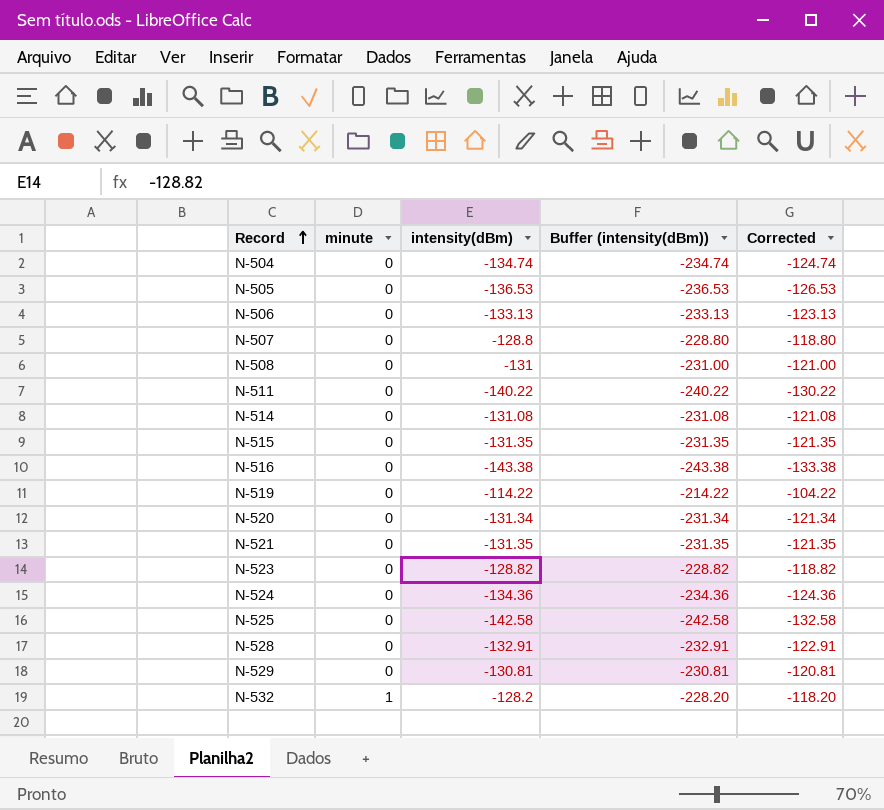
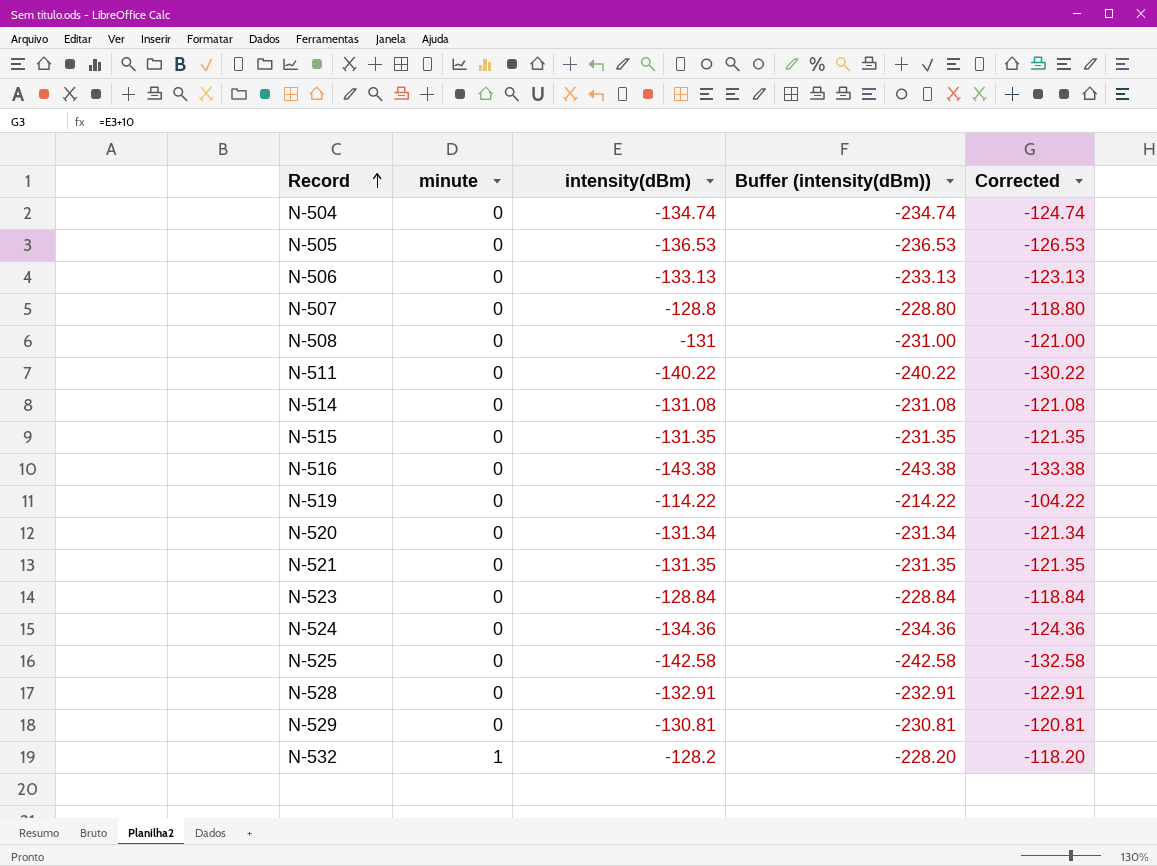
N-523 | intensity(dBm): -128.82 -> -128.84
N-523 | Buffer (intensity(dBm)): -228.82 -> -228.84
N-523 | Corrected: -118.82 -> -118.84

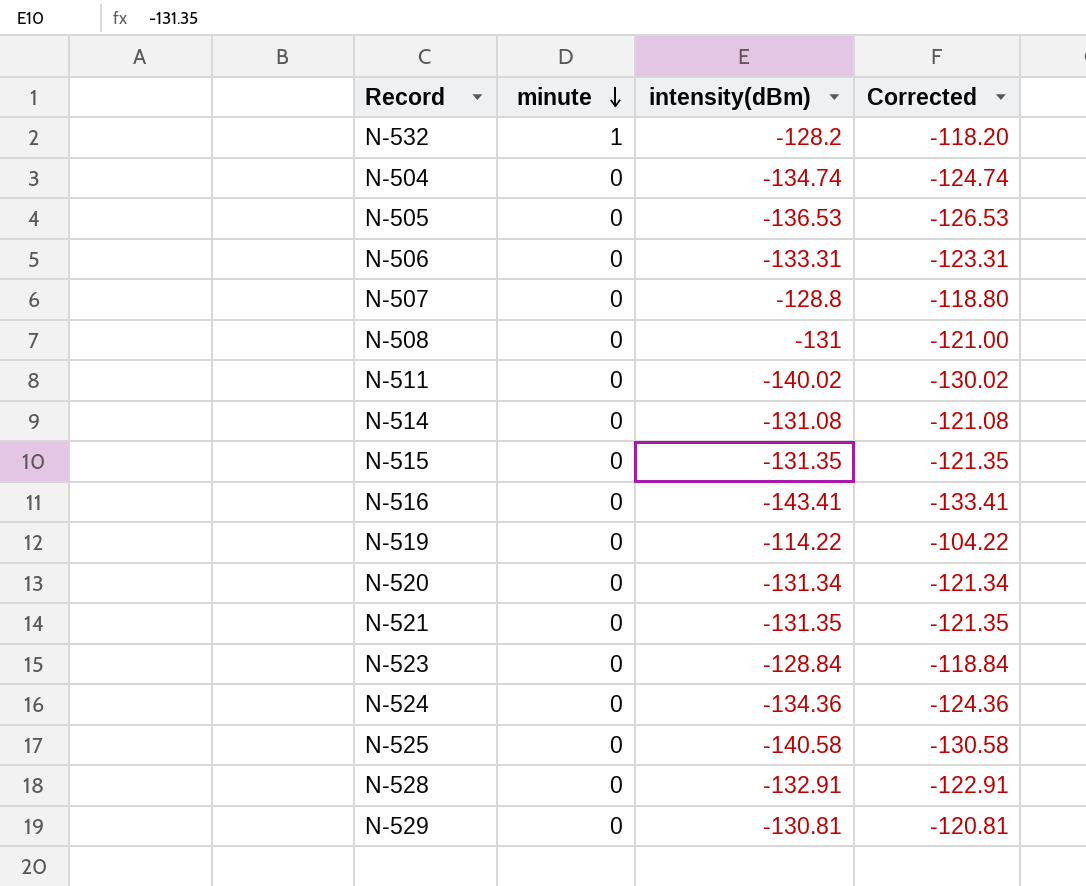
row order: Record ascending -> minute descending
column Buffer (intensity(dBm)) | formula: [intensity(dBm)] - 100 -> none
N-506 | intensity(dBm): -133.13 -> -133.31
N-506 | Corrected: -123.13 -> -123.31
N-511 | intensity(dBm): -140.22 -> -140.02
N-511 | Corrected: -130.22 -> -130.02
N-516 | intensity(dBm): -143.38 -> -143.41
N-516 | Corrected: -133.38 -> -133.41
N-525 | intensity(dBm): -142.58 -> -140.58
N-525 | Corrected: -132.58 -> -130.58

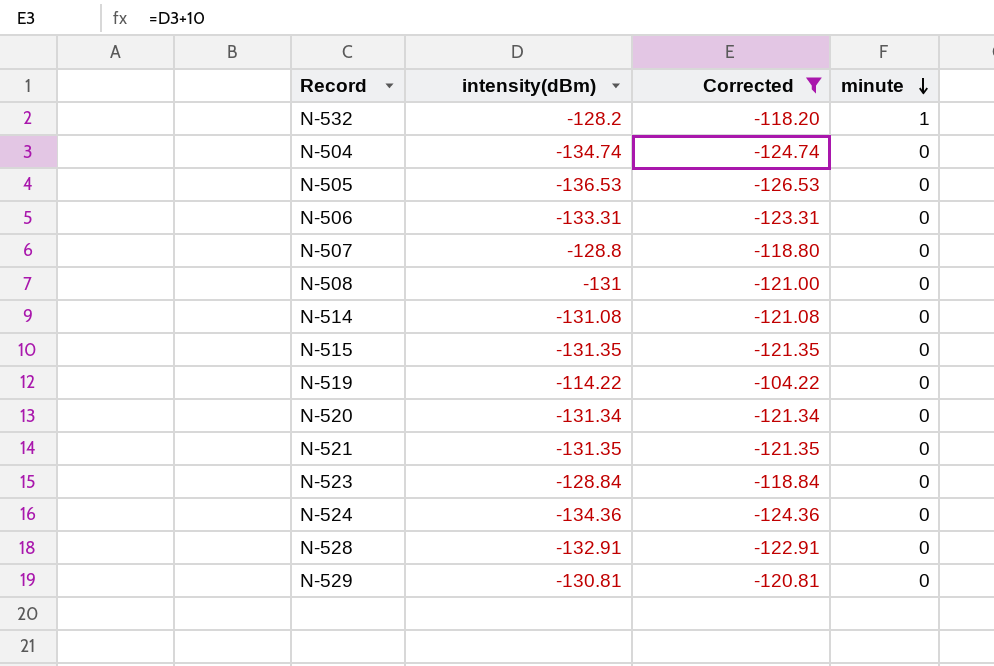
filter: none -> Corrected >= -126.53
column minute | position: 2 -> 4

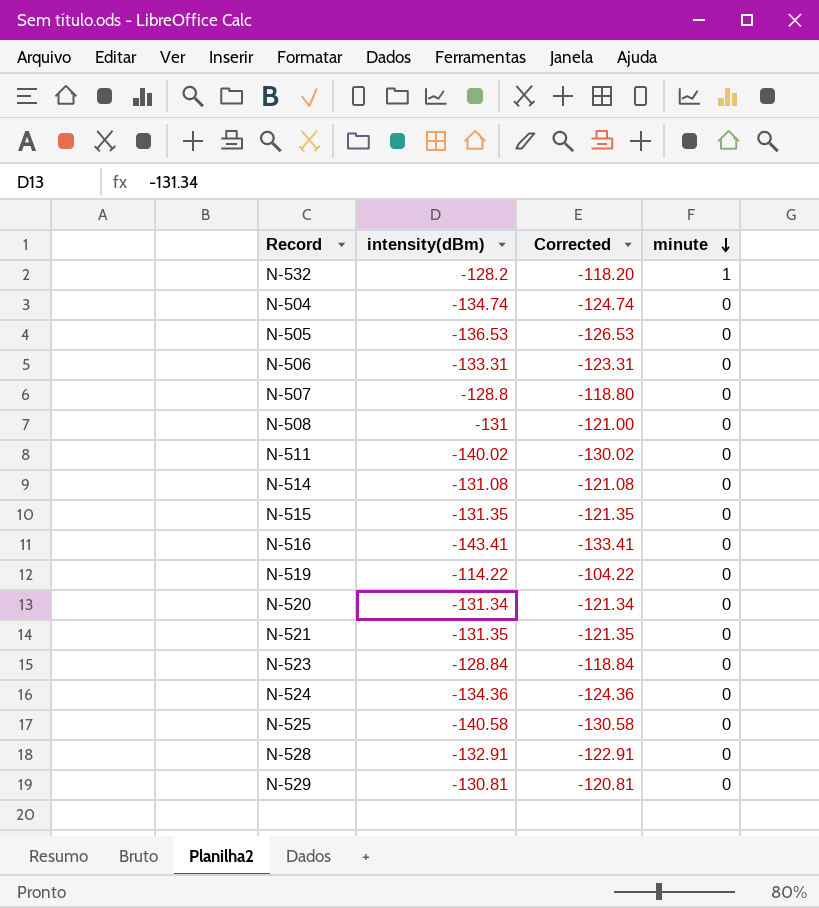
filter: Corrected >= -126.53 -> none

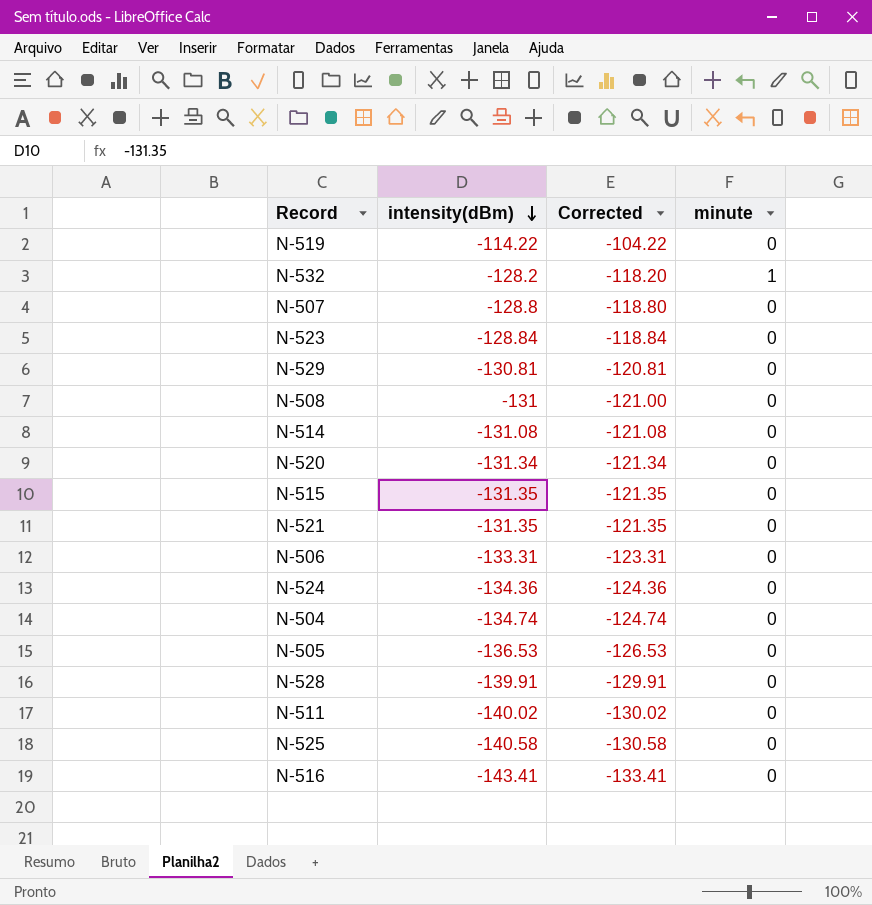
row order: minute descending -> intensity(dBm) descending
N-528 | intensity(dBm): -132.91 -> -139.91
N-528 | Corrected: -122.91 -> -129.91

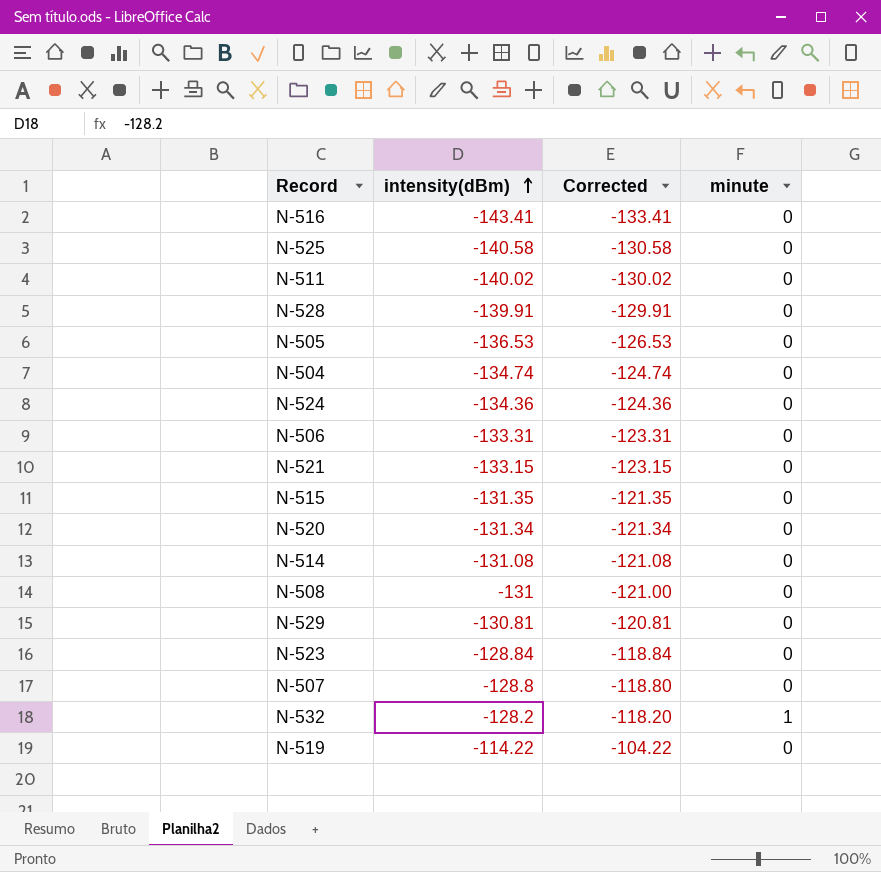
row order: intensity(dBm) descending -> intensity(dBm) ascending
N-521 | intensity(dBm): -131.35 -> -133.15
N-521 | Corrected: -121.35 -> -123.15

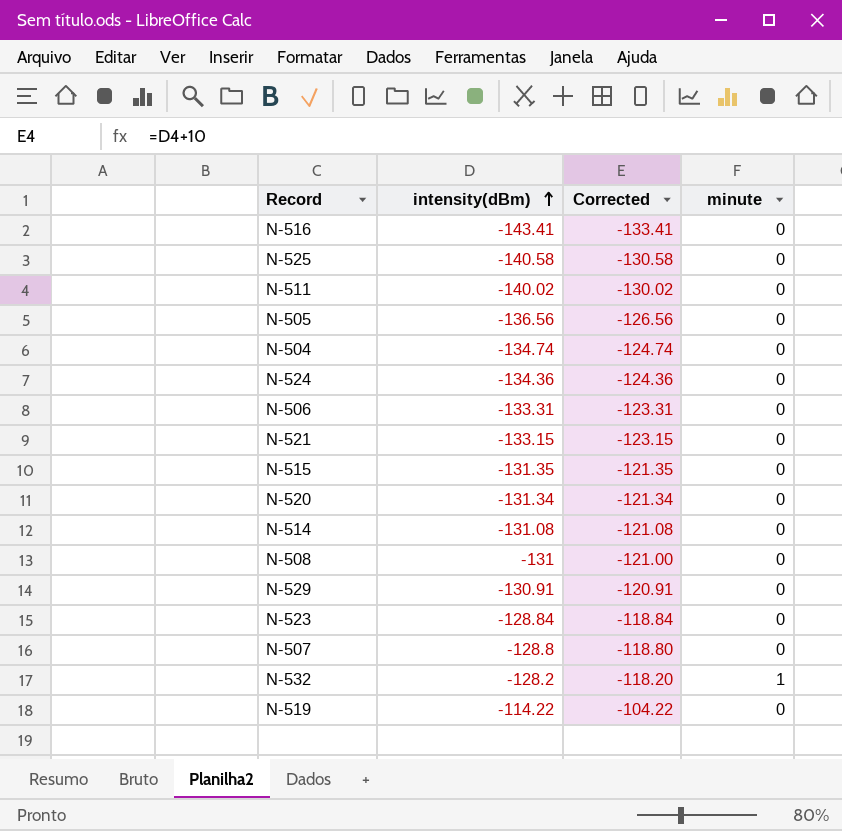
row N-528: -139.91 | -129.91 | 0 -> none
N-505 | intensity(dBm): -136.53 -> -136.56
N-505 | Corrected: -126.53 -> -126.56
N-529 | intensity(dBm): -130.81 -> -130.91
N-529 | Corrected: -120.81 -> -120.91

